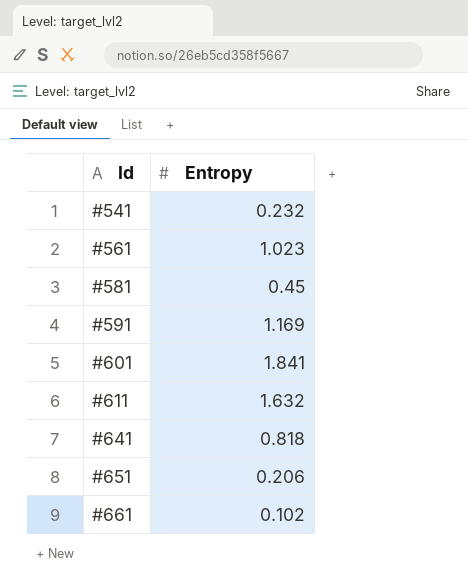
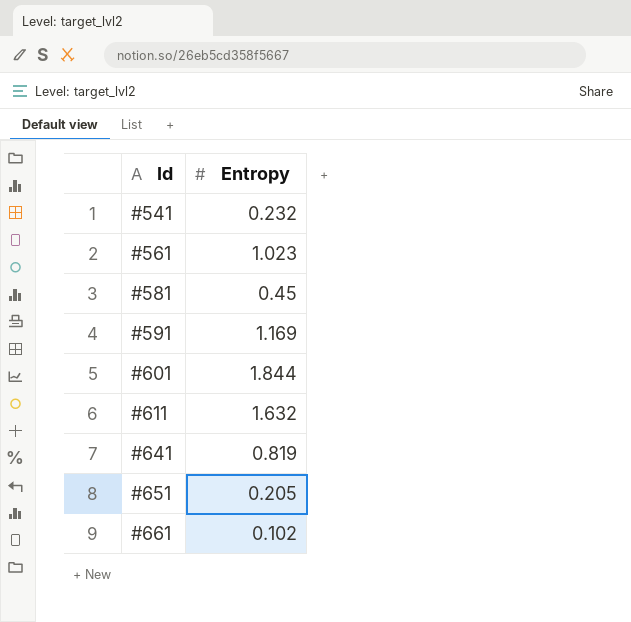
#601 | Entropy: 1.841 -> 1.844
#641 | Entropy: 0.818 -> 0.819
#651 | Entropy: 0.206 -> 0.205

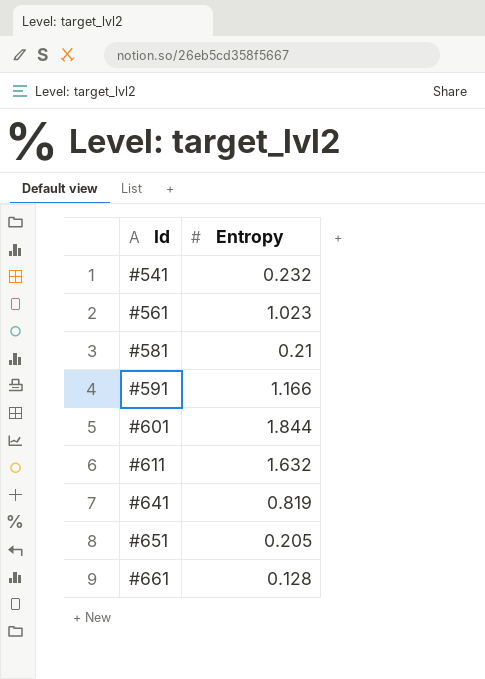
#581 | Entropy: 0.45 -> 0.21
#591 | Entropy: 1.169 -> 1.166
#661 | Entropy: 0.102 -> 0.128

